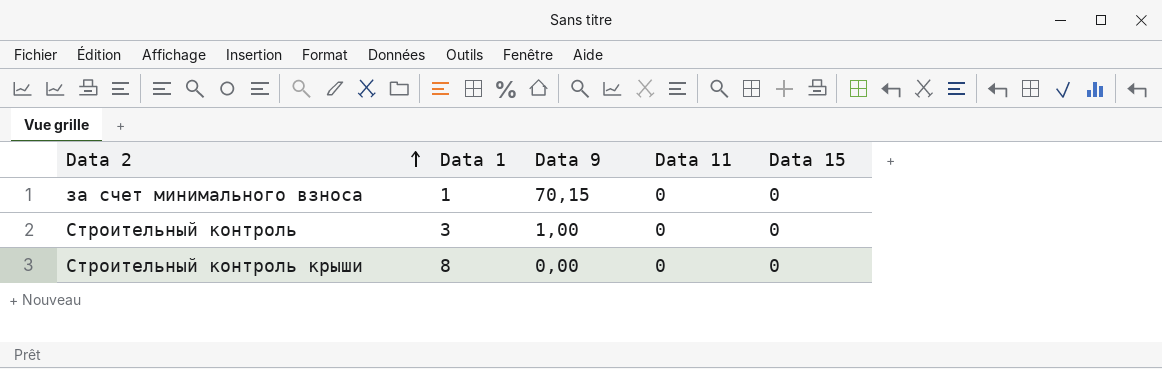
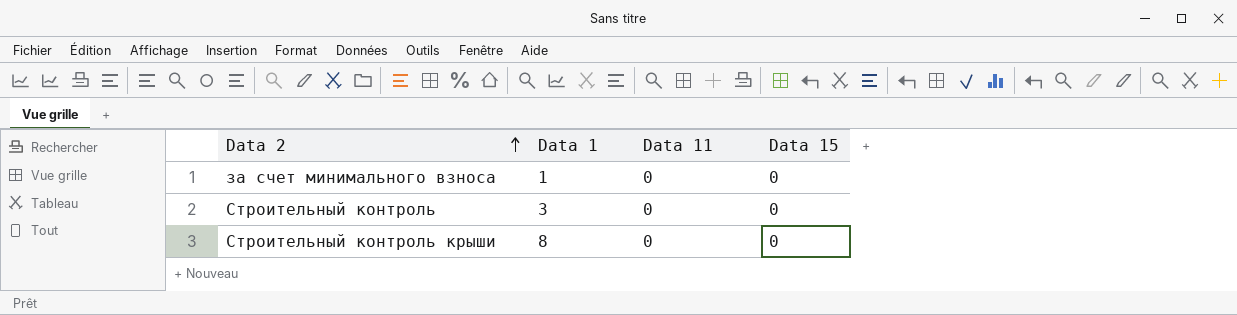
column Data 9 | position: 3 -> none

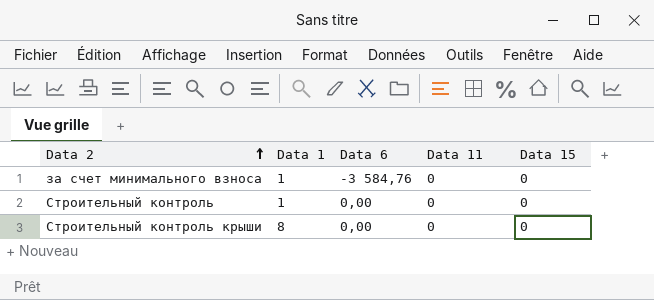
column Data 6 | position: none -> 3
Строительный контроль | Data 1: 3 -> 1

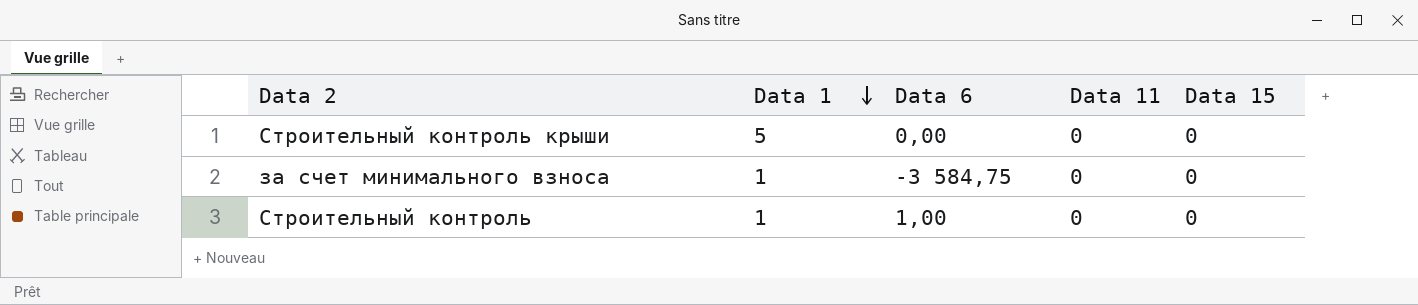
row order: Data 2 ascending -> Data 1 descending
Строительный контроль крыши | Data 1: 8 -> 5
за счет минимального взноса | Data 6: -3 584,76 -> -3 584,75
Строительный контроль | Data 6: 0,00 -> 1,00

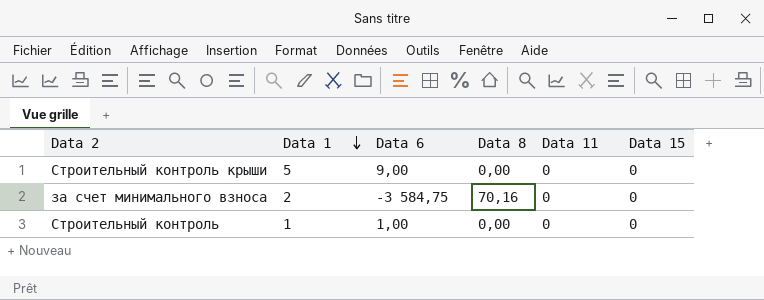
column Data 8 | position: none -> 4
Строительный контроль крыши | Data 6: 0,00 -> 9,00
за счет минимального взноса | Data 1: 1 -> 2

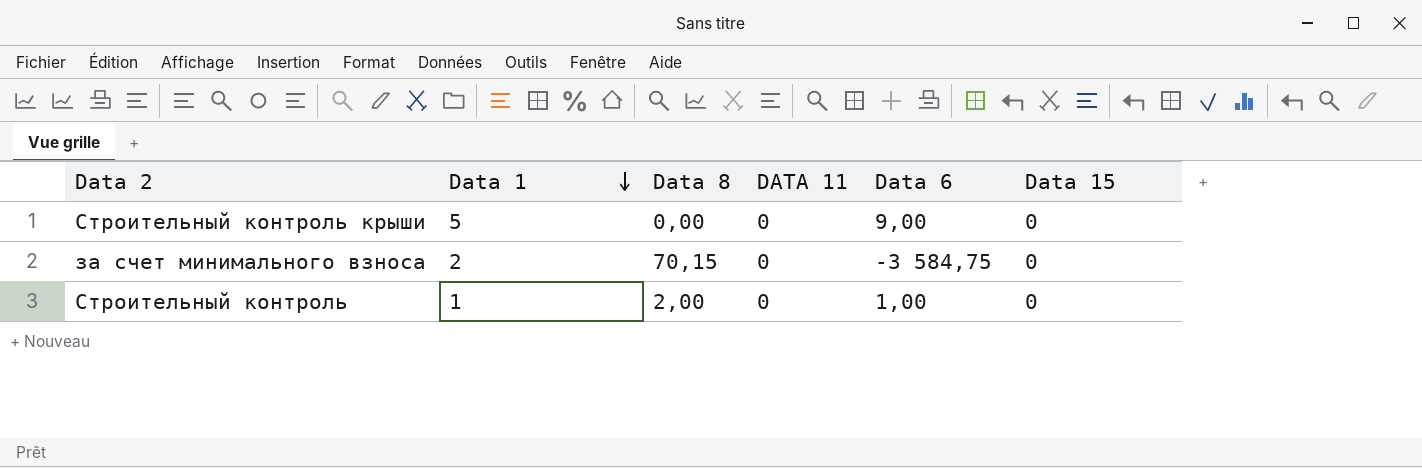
column name: Data 11 -> DATA 11
column Data 6 | position: 3 -> 5
за счет минимального взноса | Data 8: 70,16 -> 70,15
Строительный контроль | Data 8: 0,00 -> 2,00

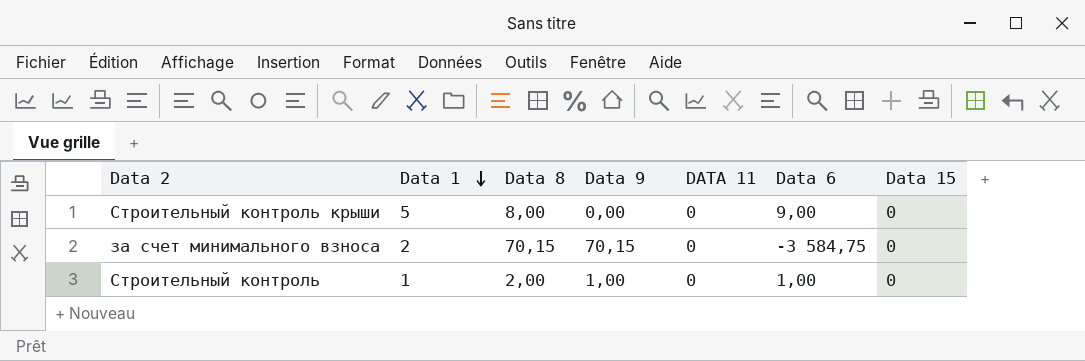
column Data 9 | position: none -> 4
Строительный контроль крыши | Data 8: 0,00 -> 8,00

